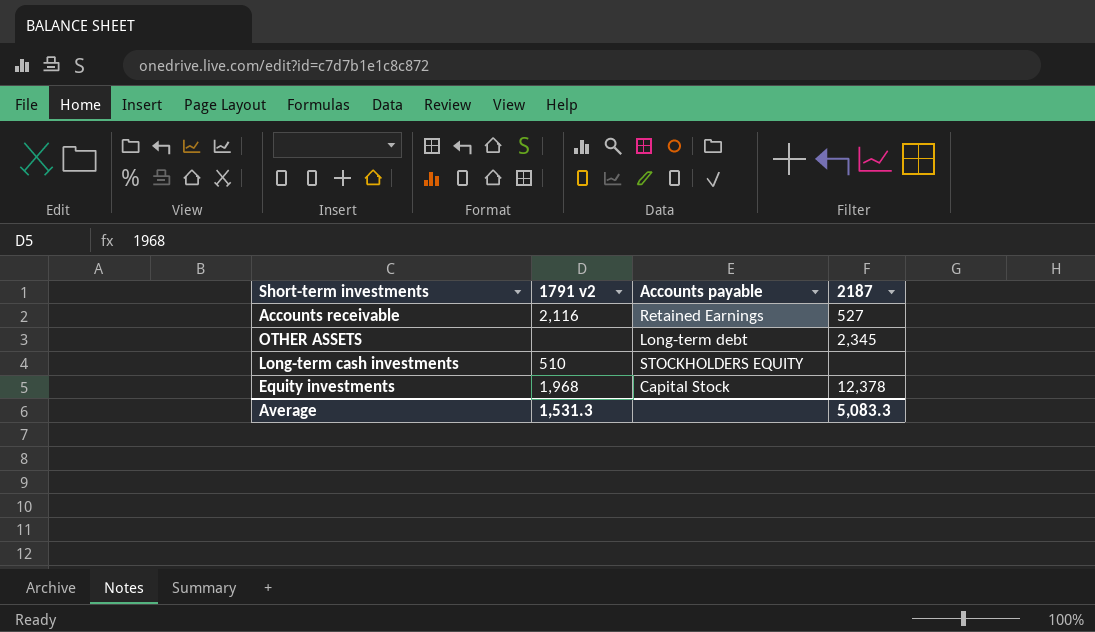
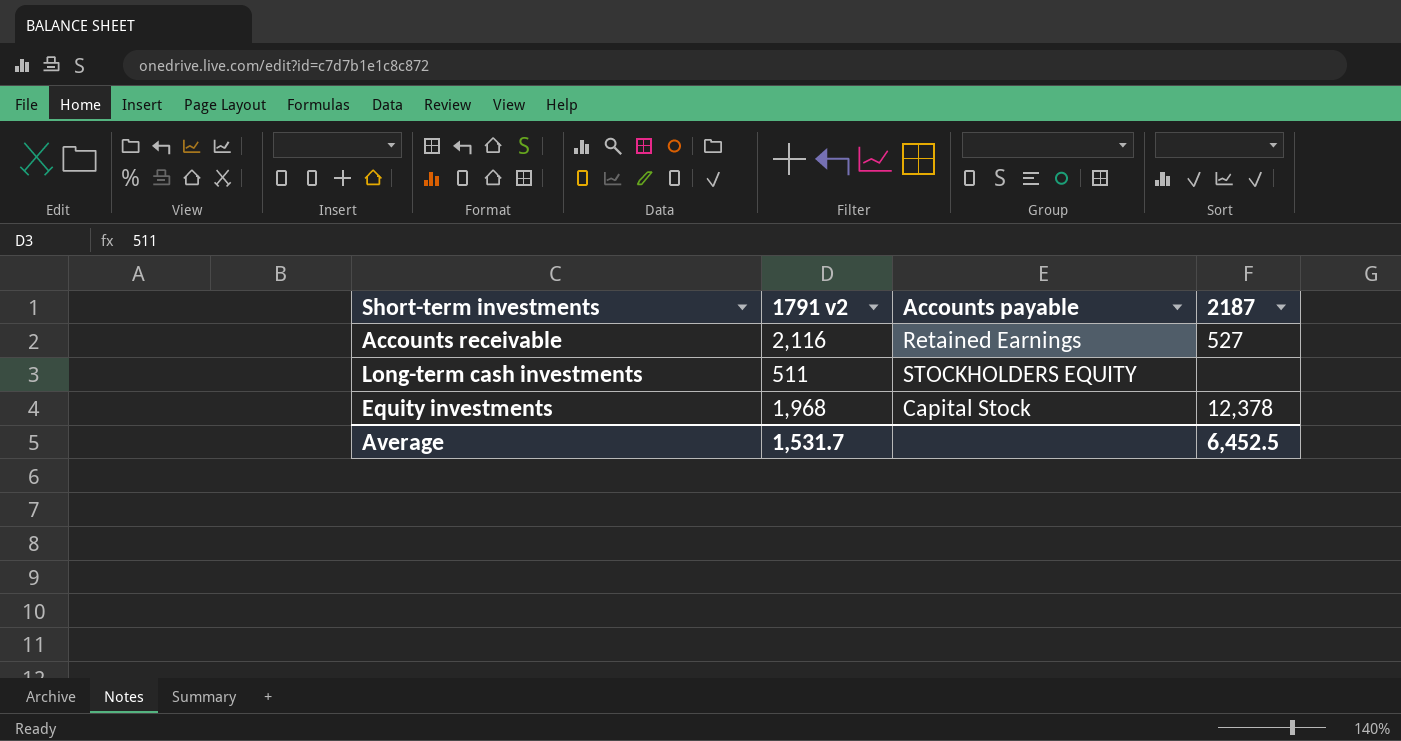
row OTHER ASSETS: none | Long-term debt | 2,345 -> none
Long-term cash investments | 1791 v2: 510 -> 511
Average | 1791 v2: 1,531.3 -> 1,531.7
Average | 2187: 5,083.3 -> 6,452.5

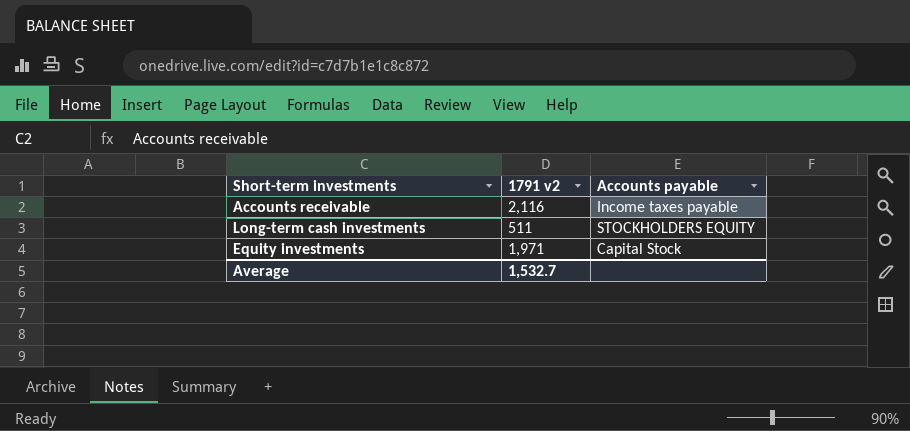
column 2187 | position: 4 -> none
Accounts receivable | Accounts payable: Retained Earnings -> Income taxes payable
Equity investments | 1791 v2: 1,968 -> 1,971
Average | 1791 v2: 1,531.7 -> 1,532.7

